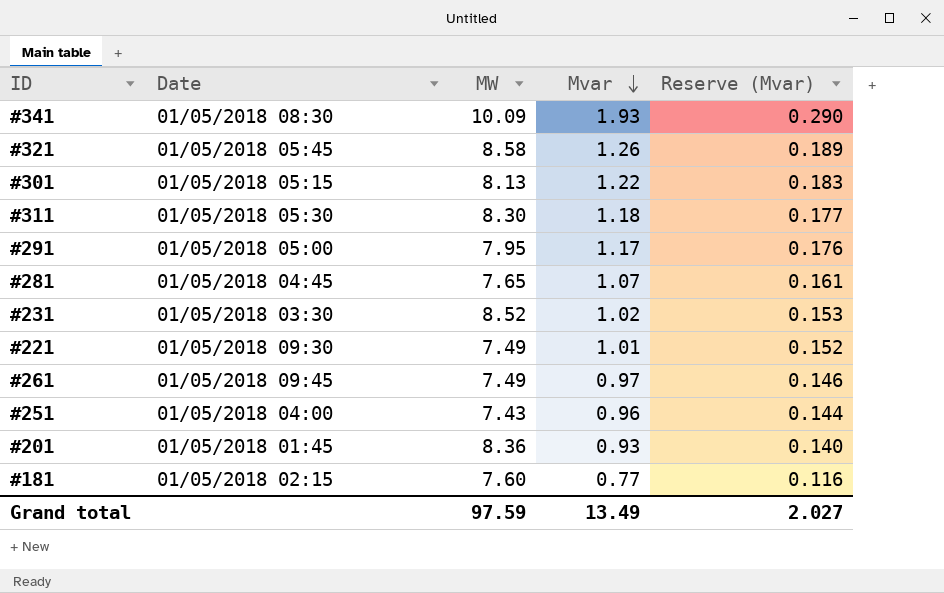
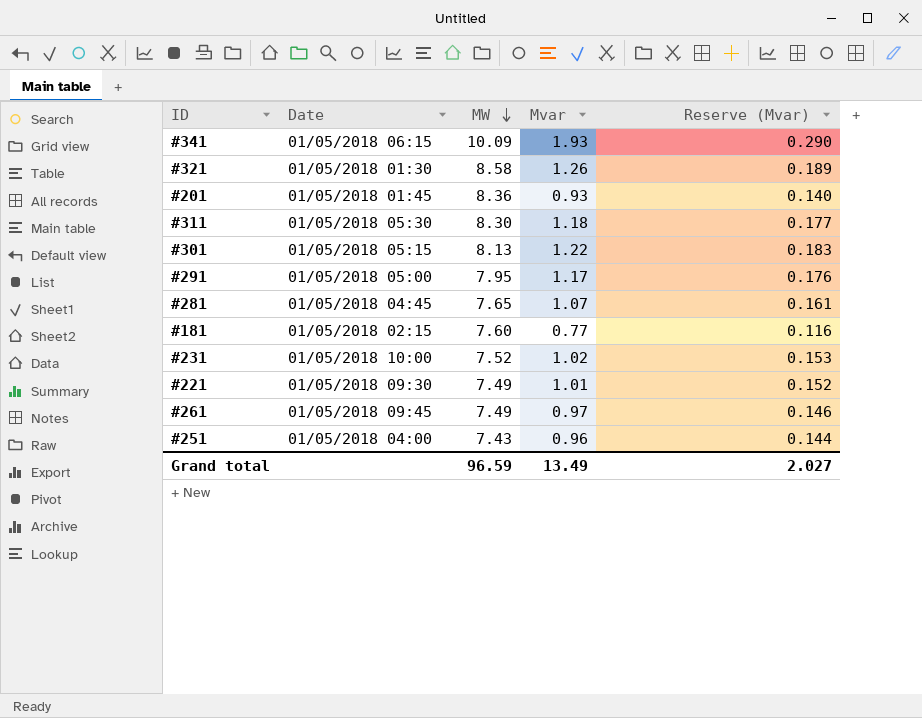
row order: Mvar descending -> MW descending
#341 | Date: 01/05/2018 08:30 -> 01/05/2018 06:15
#321 | Date: 01/05/2018 05:45 -> 01/05/2018 01:30
#231 | Date: 01/05/2018 03:30 -> 01/05/2018 10:00
#231 | MW: 8.52 -> 7.52
Grand total | MW: 97.59 -> 96.59

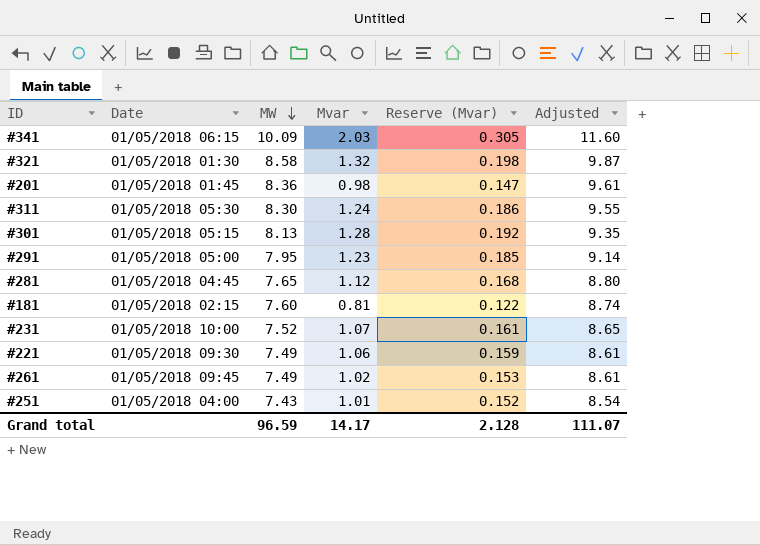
column Adjusted | formula: none -> [MW] * 1.15
#341 | Mvar: 1.93 -> 2.03
#341 | Reserve (Mvar): 0.290 -> 0.305
#321 | Mvar: 1.26 -> 1.32
#321 | Reserve (Mvar): 0.189 -> 0.198
#201 | Mvar: 0.93 -> 0.98
#201 | Reserve (Mvar): 0.140 -> 0.147
#311 | Mvar: 1.18 -> 1.24
#311 | Reserve (Mvar): 0.177 -> 0.186
#301 | Mvar: 1.22 -> 1.28
#301 | Reserve (Mvar): 0.183 -> 0.192
#291 | Mvar: 1.17 -> 1.23
#291 | Reserve (Mvar): 0.176 -> 0.185
#281 | Mvar: 1.07 -> 1.12
#281 | Reserve (Mvar): 0.161 -> 0.168
#181 | Mvar: 0.77 -> 0.81
#181 | Reserve (Mvar): 0.116 -> 0.122
#231 | Mvar: 1.02 -> 1.07
#231 | Reserve (Mvar): 0.153 -> 0.161
#221 | Mvar: 1.01 -> 1.06
#221 | Reserve (Mvar): 0.152 -> 0.159
#261 | Mvar: 0.97 -> 1.02
#261 | Reserve (Mvar): 0.146 -> 0.153
#251 | Mvar: 0.96 -> 1.01
#251 | Reserve (Mvar): 0.144 -> 0.152
Grand total | Mvar: 13.49 -> 14.17
Grand total | Reserve (Mvar): 2.027 -> 2.128

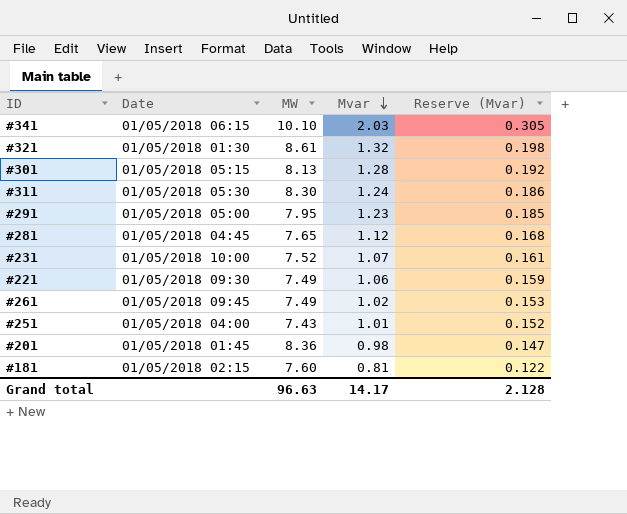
row order: MW descending -> Mvar descending
column Adjusted | formula: [MW] * 1.15 -> none
#341 | MW: 10.09 -> 10.10
#321 | MW: 8.58 -> 8.61
Grand total | MW: 96.59 -> 96.63

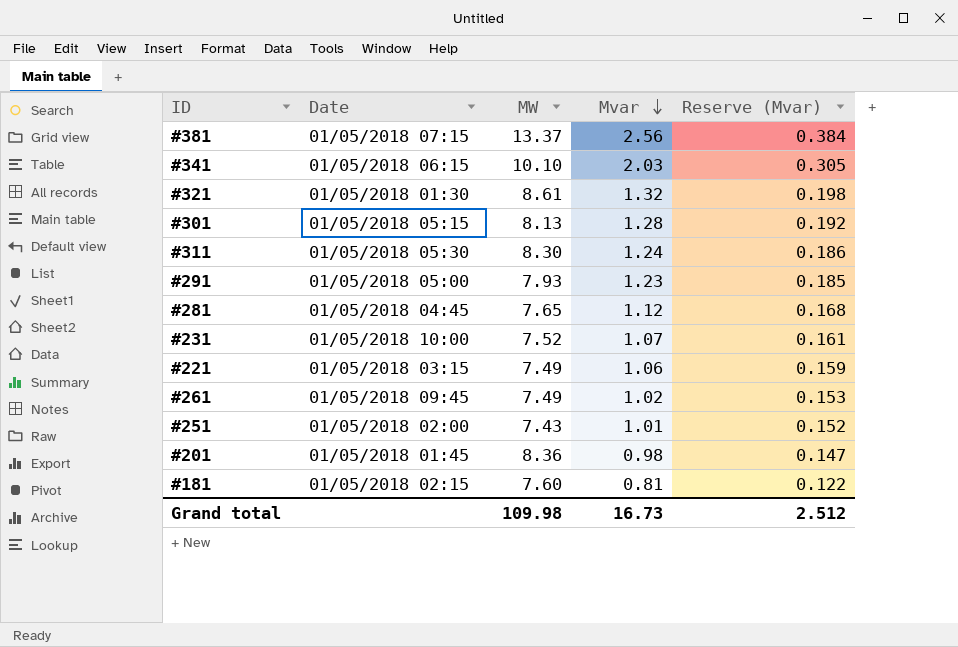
row #381: none -> 01/05/2018 07:15 | 13.37 | 2.56 | 0.384
#291 | MW: 7.95 -> 7.93
#221 | Date: 01/05/2018 09:30 -> 01/05/2018 03:15
#251 | Date: 01/05/2018 04:00 -> 01/05/2018 02:00
Grand total | MW: 96.63 -> 109.98
Grand total | Mvar: 14.17 -> 16.73
Grand total | Reserve (Mvar): 2.128 -> 2.512

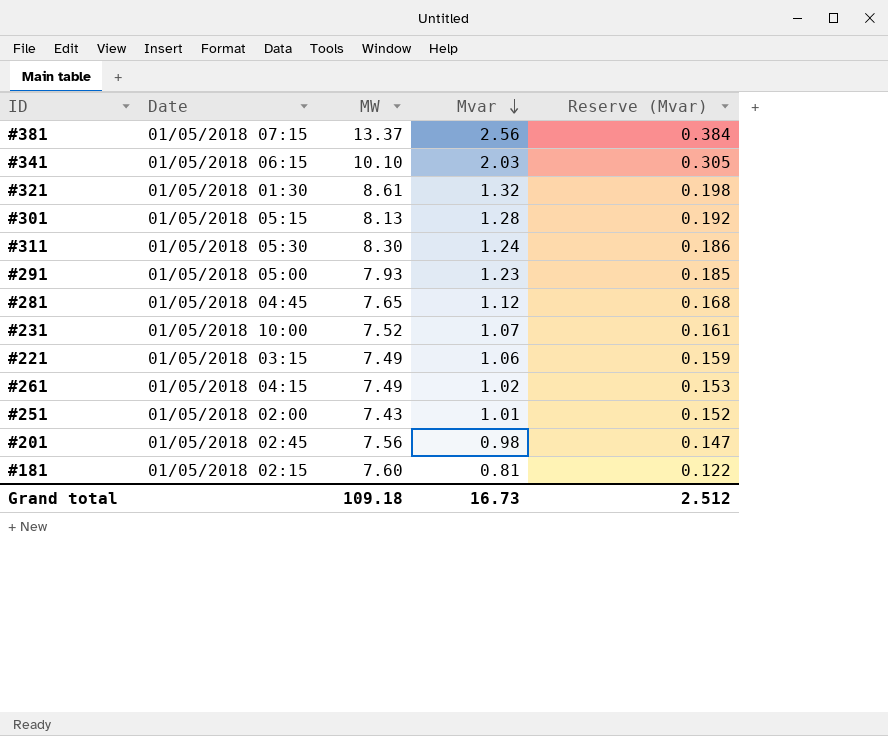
#261 | Date: 01/05/2018 09:45 -> 01/05/2018 04:15
#201 | Date: 01/05/2018 01:45 -> 01/05/2018 02:45
#201 | MW: 8.36 -> 7.56
Grand total | MW: 109.98 -> 109.18

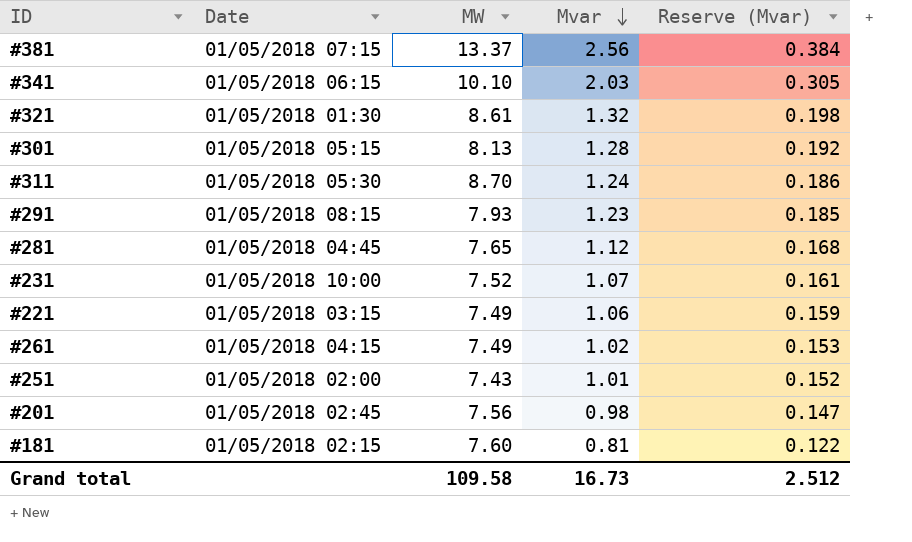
#311 | MW: 8.30 -> 8.70
#291 | Date: 01/05/2018 05:00 -> 01/05/2018 08:15
Grand total | MW: 109.18 -> 109.58

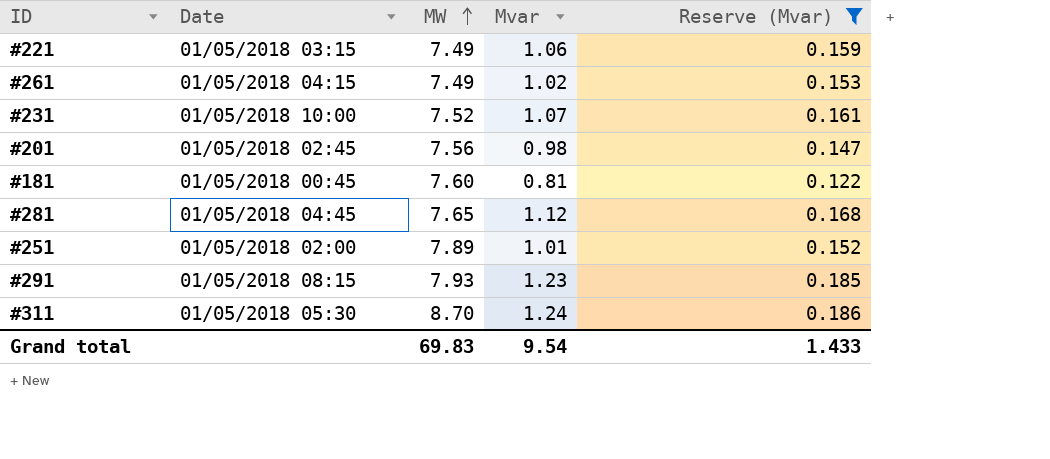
filter: none -> Reserve (Mvar) <= 0.186
row order: Mvar descending -> MW ascending
#181 | Date: 01/05/2018 02:15 -> 01/05/2018 00:45
#251 | MW: 7.43 -> 7.89
Grand total | MW: 109.58 -> 69.83
Grand total | Mvar: 16.73 -> 9.54
Grand total | Reserve (Mvar): 2.512 -> 1.433

